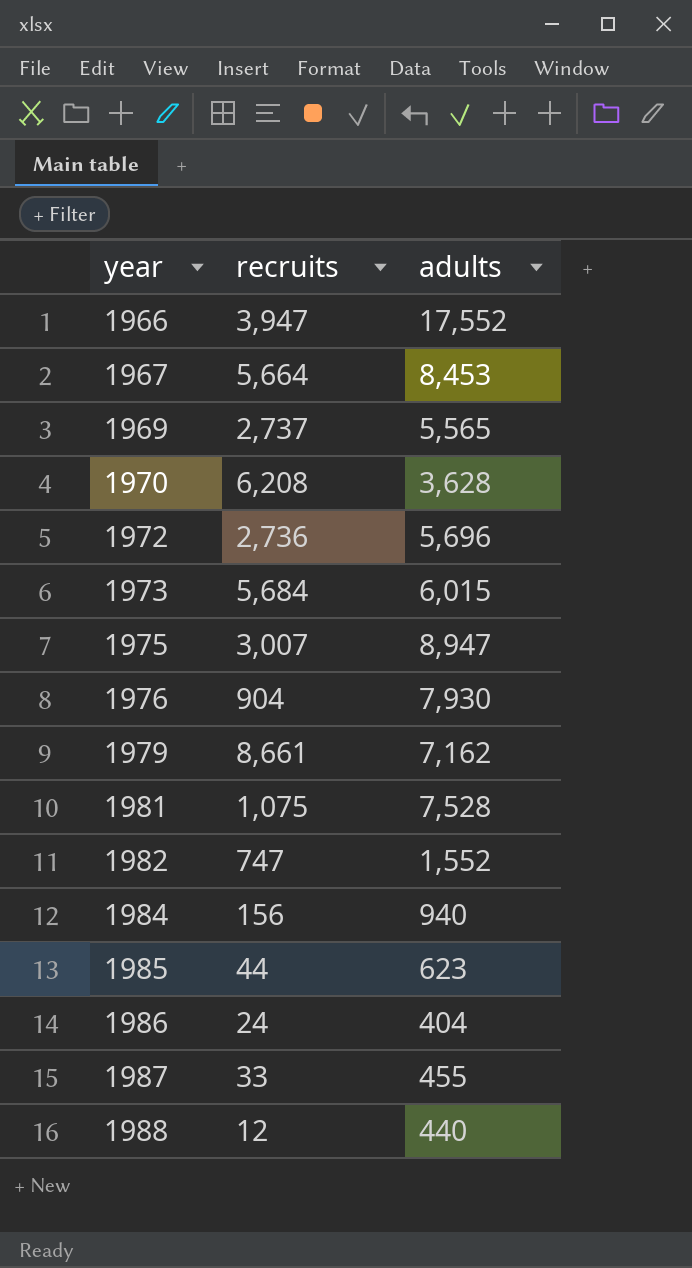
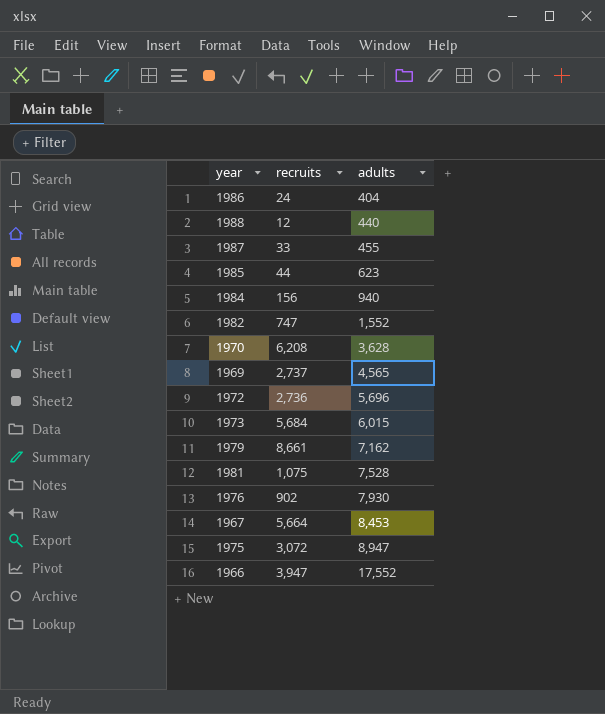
row order: year ascending -> adults ascending
1969 | adults: 5,565 -> 4,565
1976 | recruits: 904 -> 902
1975 | recruits: 3,007 -> 3,072

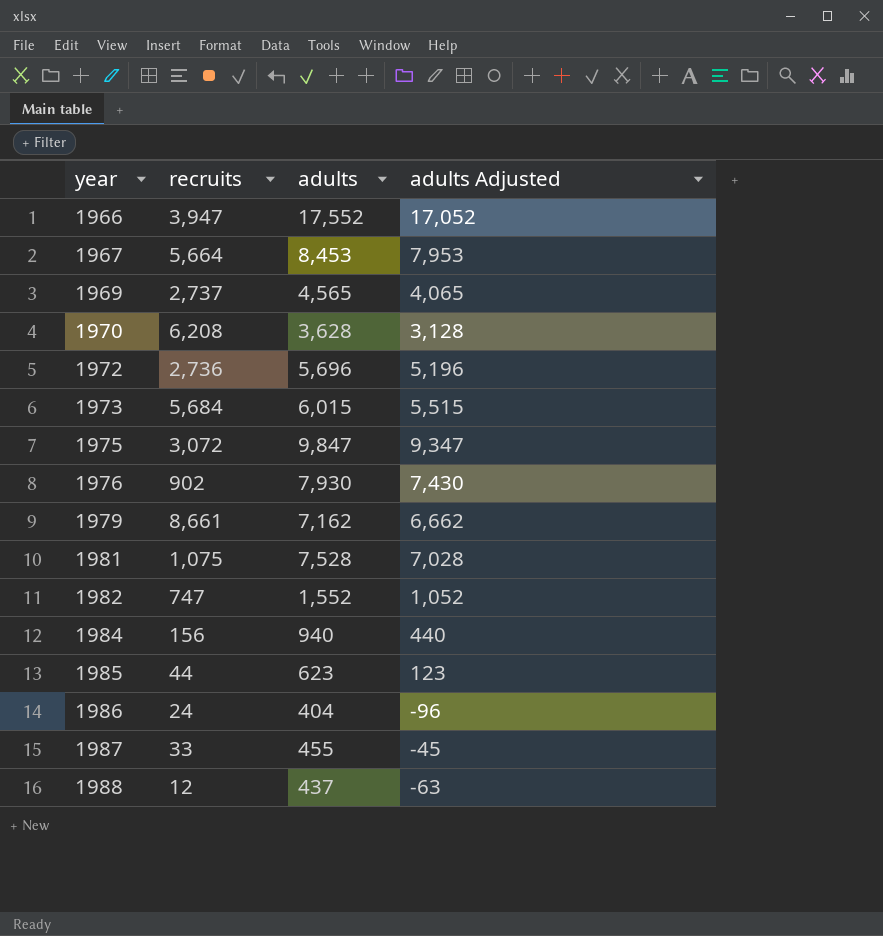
row order: adults ascending -> year ascending
column adults Adjusted | formula: none -> [adults] - 500
1975 | adults: 8,947 -> 9,847
1988 | adults: 440 -> 437

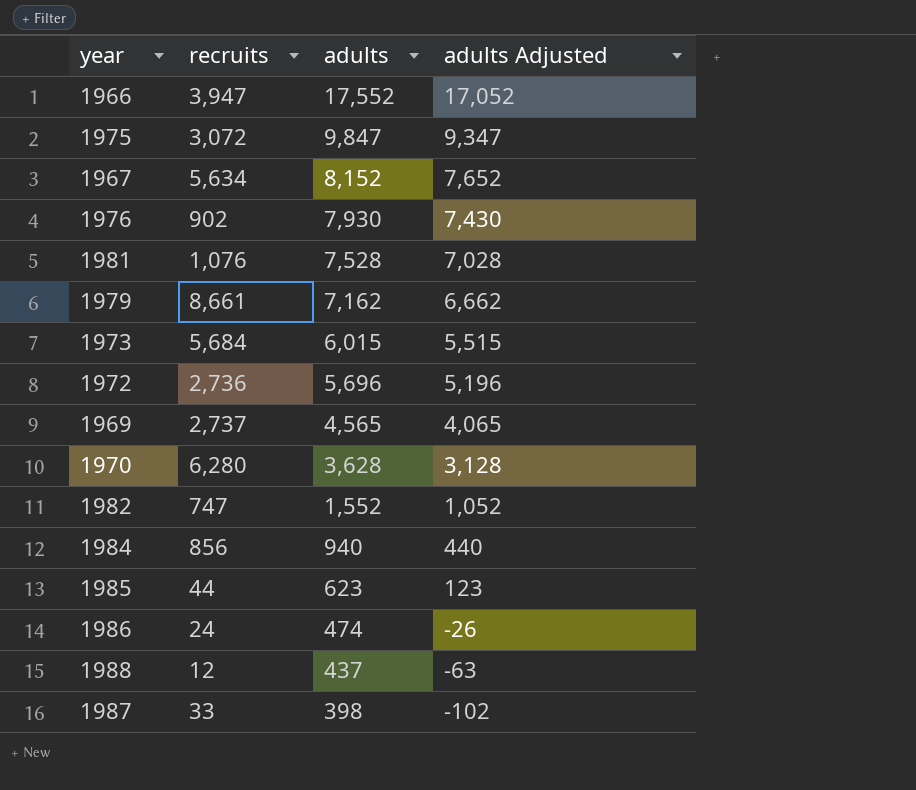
row order: year ascending -> adults descending
1967 | recruits: 5,664 -> 5,634
1967 | adults: 8,453 -> 8,152
1967 | adults Adjusted: 7,953 -> 7,652
1981 | recruits: 1,075 -> 1,076
1970 | recruits: 6,208 -> 6,280
1984 | recruits: 156 -> 856
1986 | adults: 404 -> 474
1986 | adults Adjusted: -96 -> -26
1987 | adults: 455 -> 398
1987 | adults Adjusted: -45 -> -102

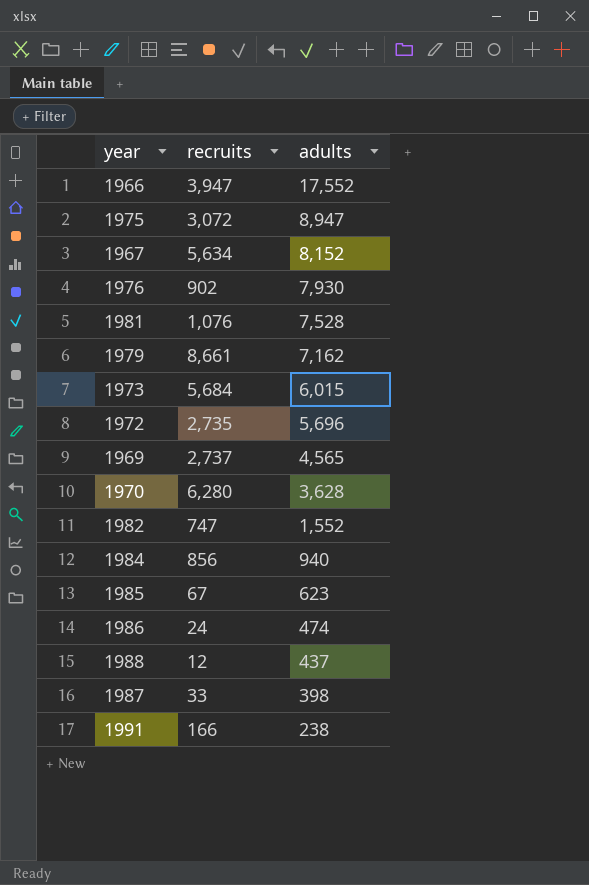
column adults Adjusted | formula: [adults] - 500 -> none
1975 | adults: 9,847 -> 8,947
1972 | recruits: 2,736 -> 2,735
1985 | recruits: 44 -> 67
row 1991: none -> 166 | 238

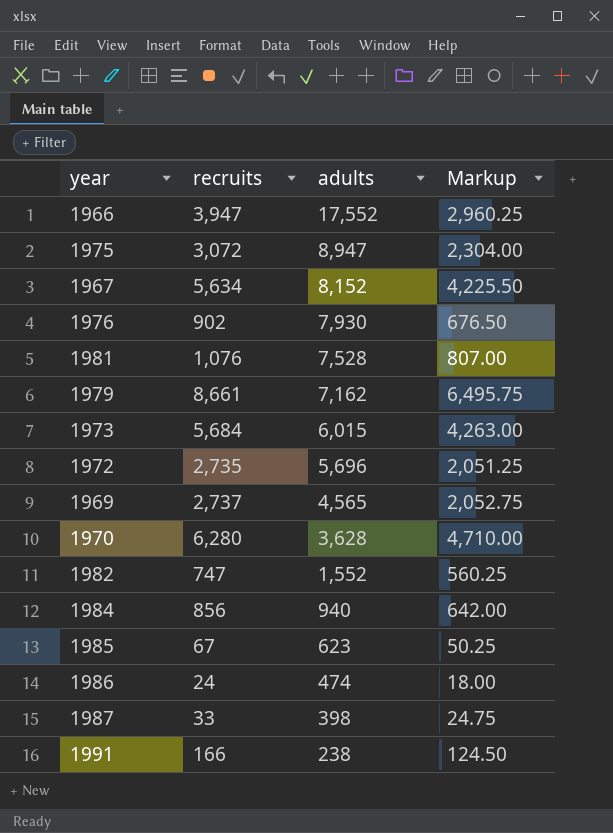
column Markup | formula: none -> [recruits] * 0.75
row 1988: 12 | 437 -> none

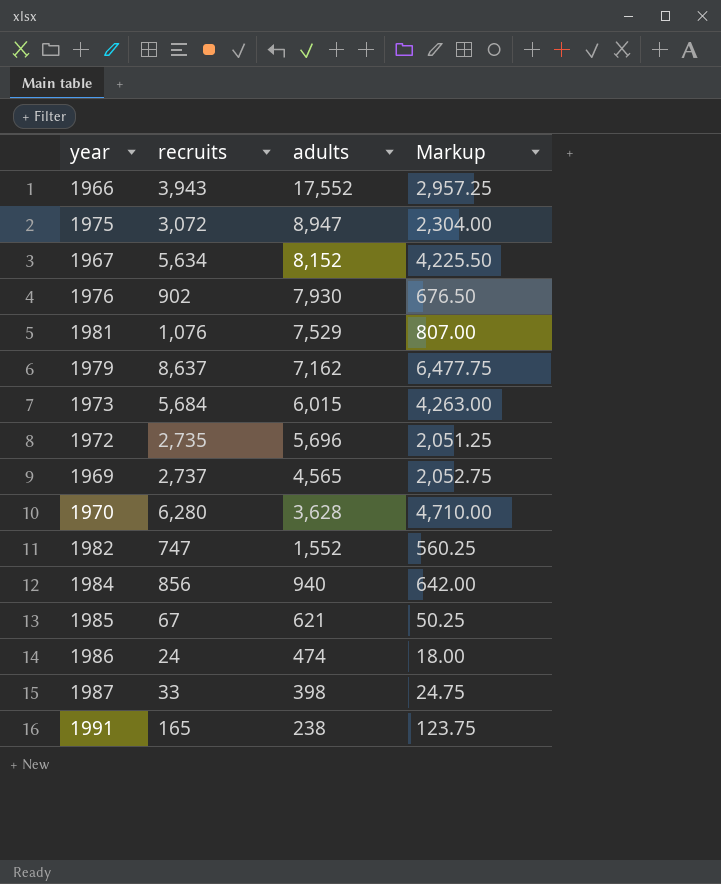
1966 | recruits: 3,947 -> 3,943
1966 | Markup: 2,960.25 -> 2,957.25
1981 | adults: 7,528 -> 7,529
1979 | recruits: 8,661 -> 8,637
1979 | Markup: 6,495.75 -> 6,477.75
1985 | adults: 623 -> 621
1991 | recruits: 166 -> 165
1991 | Markup: 124.50 -> 123.75

